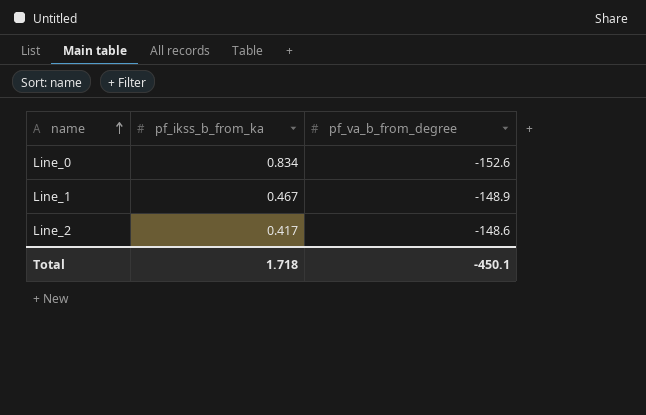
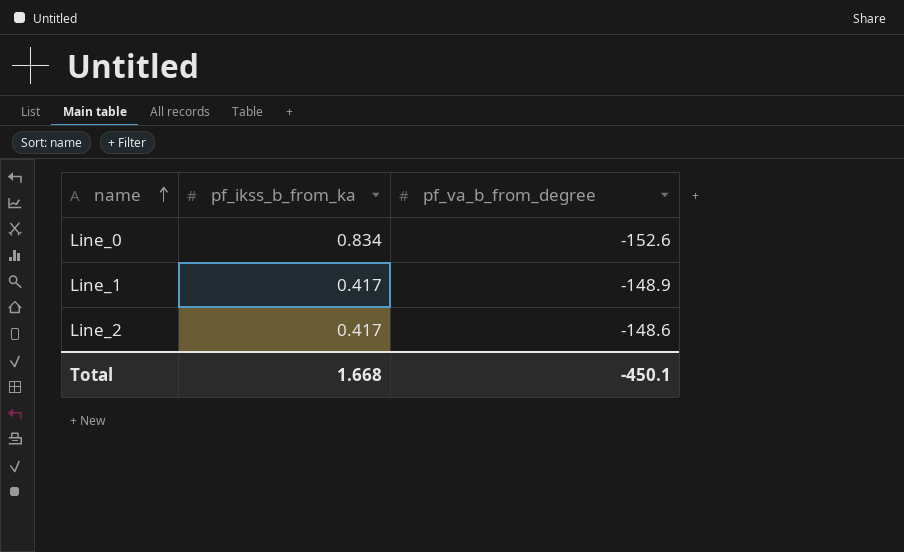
Line_1 | pf_ikss_b_from_ka: 0.467 -> 0.417
Total | pf_ikss_b_from_ka: 1.718 -> 1.668

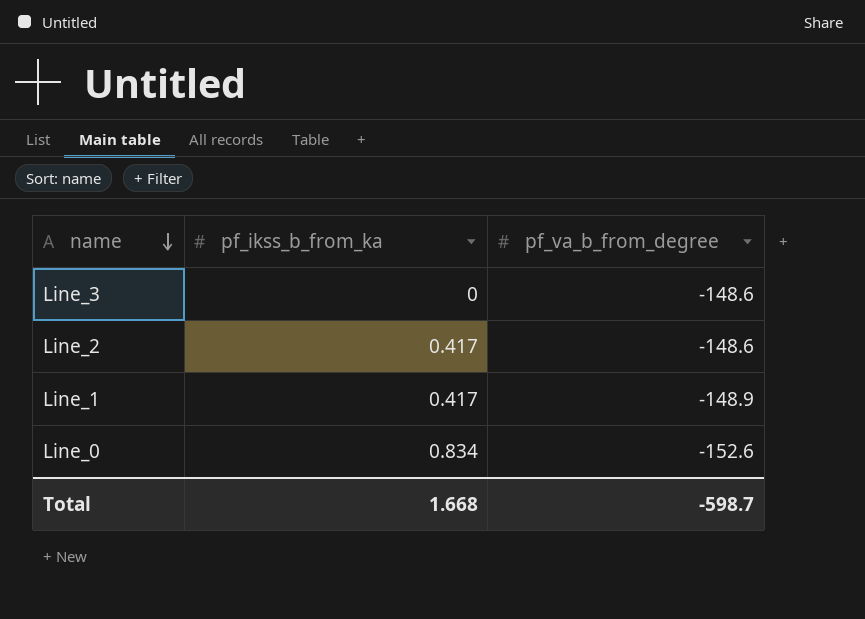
row order: name ascending -> name descending
row Line_3: none -> 0 | -148.6
Total | pf_va_b_from_degree: -450.1 -> -598.7

